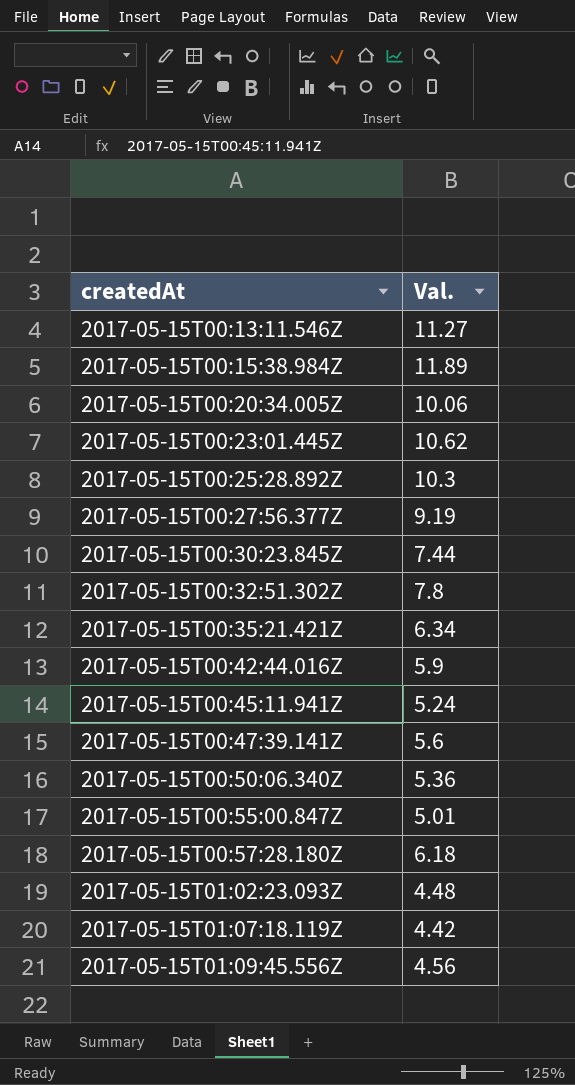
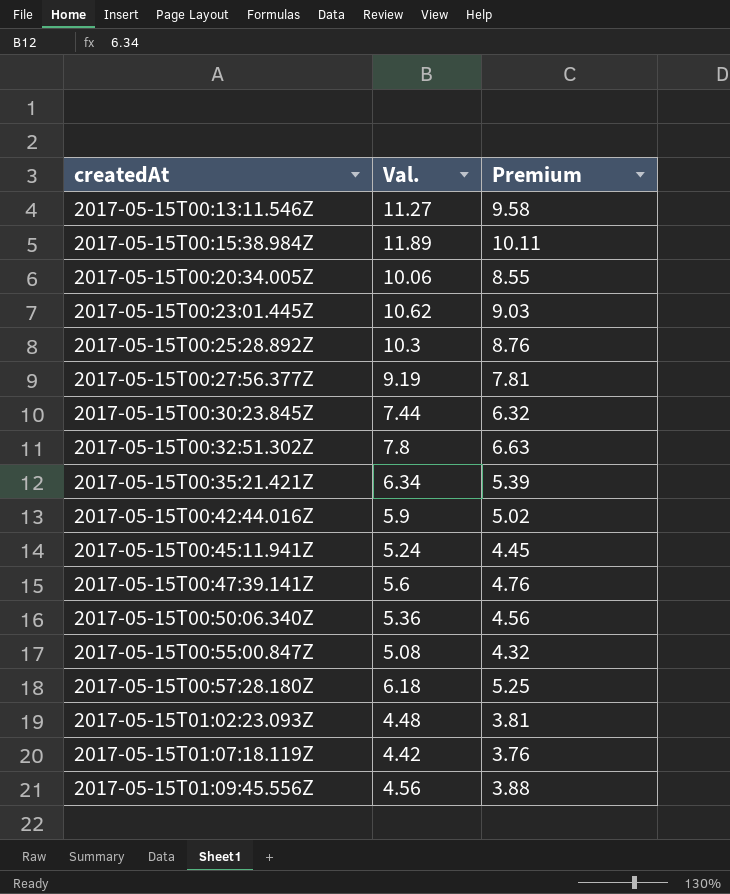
column Premium | formula: none -> [Val.] * 0.85
2017-05-15T00:55:00.847Z | Val.: 5.01 -> 5.08

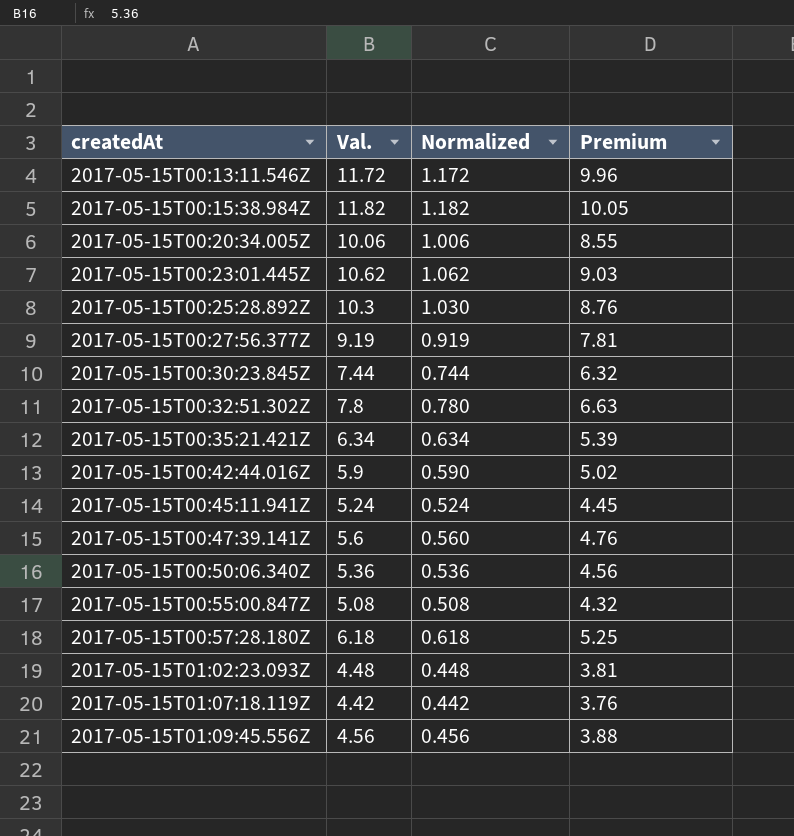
column Normalized | formula: none -> [Val.] * 0.1
2017-05-15T00:13:11.546Z | Val.: 11.27 -> 11.72
2017-05-15T00:13:11.546Z | Premium: 9.58 -> 9.96
2017-05-15T00:15:38.984Z | Val.: 11.89 -> 11.82
2017-05-15T00:15:38.984Z | Premium: 10.11 -> 10.05

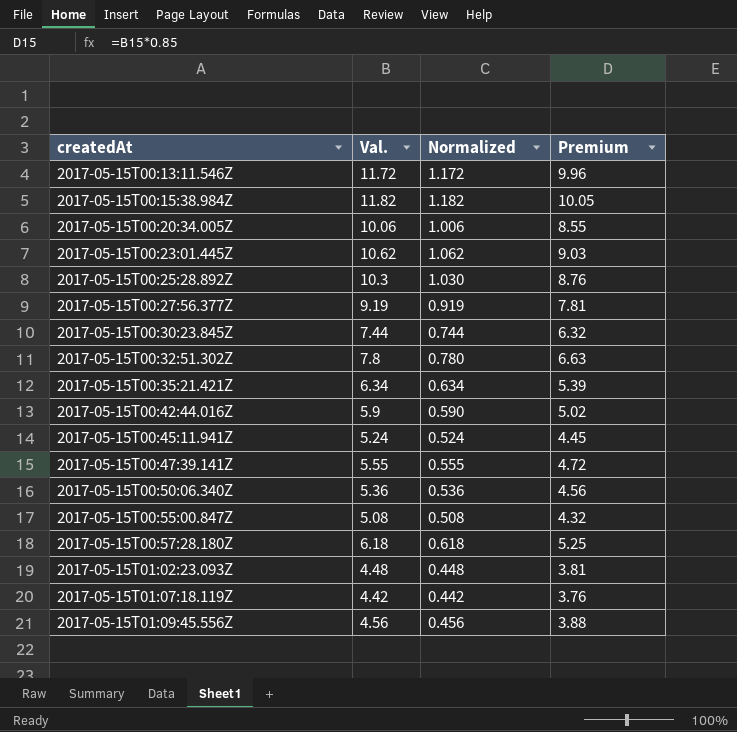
2017-05-15T00:47:39.141Z | Val.: 5.6 -> 5.55
2017-05-15T00:47:39.141Z | Normalized: 0.560 -> 0.555
2017-05-15T00:47:39.141Z | Premium: 4.76 -> 4.72

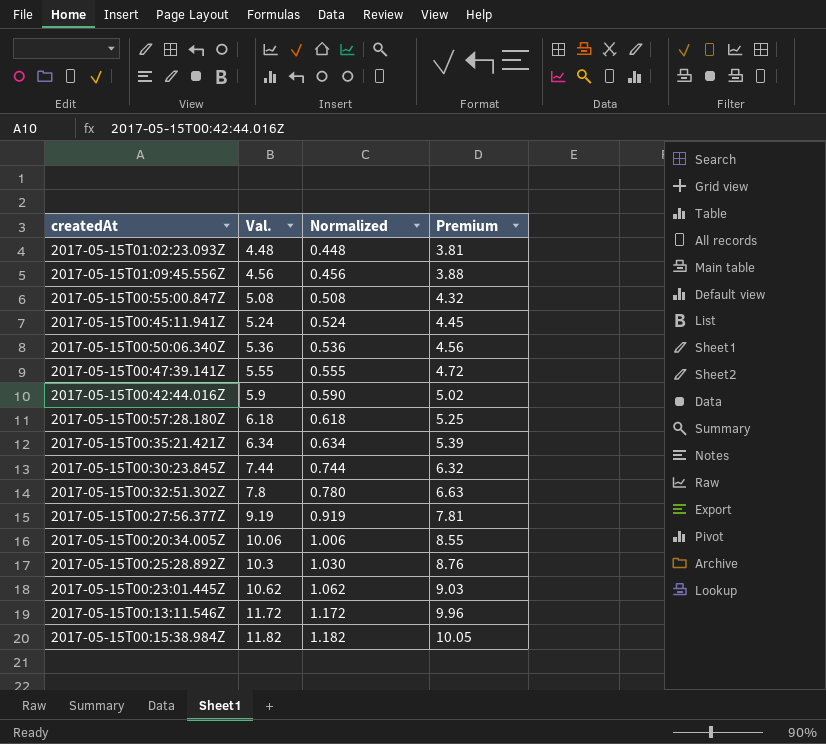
row order: createdAt ascending -> Val. ascending
row 2017-05-15T01:07:18.119Z: 4.42 | 0.442 | 3.76 -> none

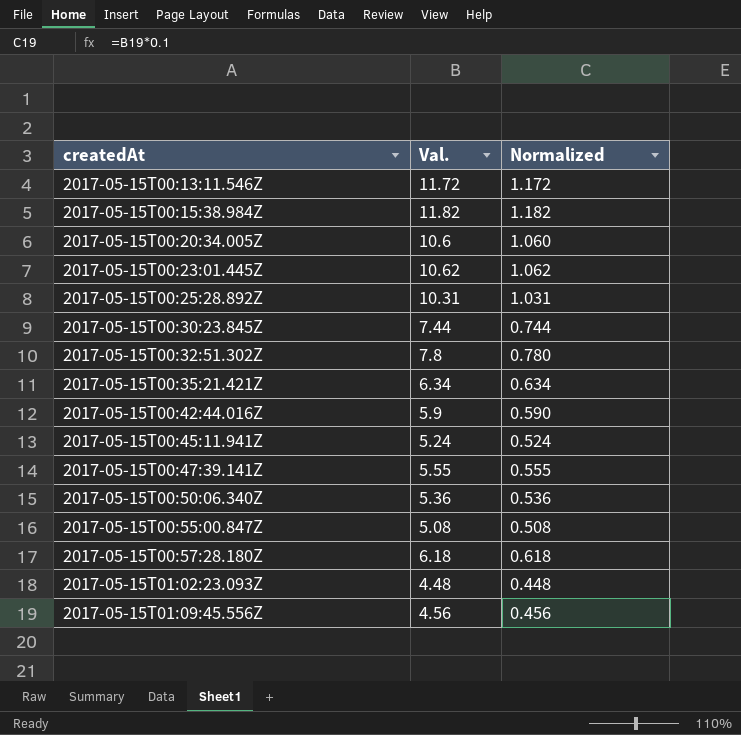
row order: Val. ascending -> createdAt ascending
column Premium | formula: [Val.] * 0.85 -> none
row 2017-05-15T00:27:56.377Z: 9.19 | 0.919 | 7.81 -> none
2017-05-15T00:20:34.005Z | Val.: 10.06 -> 10.6
2017-05-15T00:20:34.005Z | Normalized: 1.006 -> 1.060
2017-05-15T00:25:28.892Z | Val.: 10.3 -> 10.31
2017-05-15T00:25:28.892Z | Normalized: 1.030 -> 1.031

